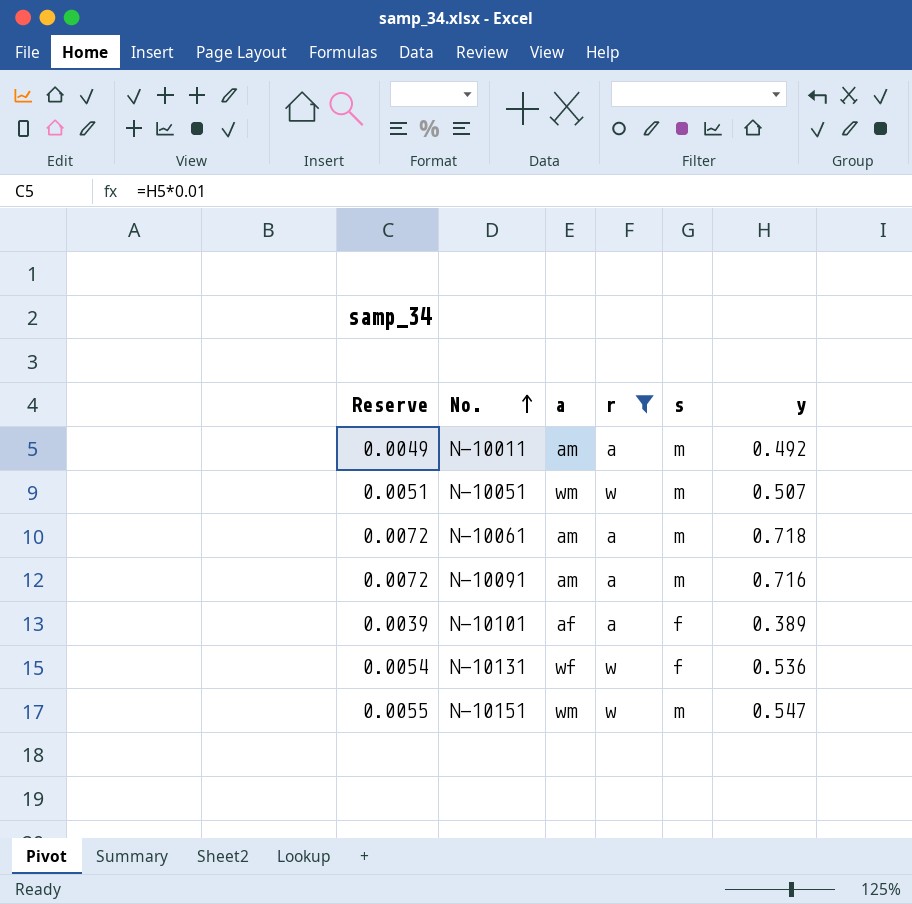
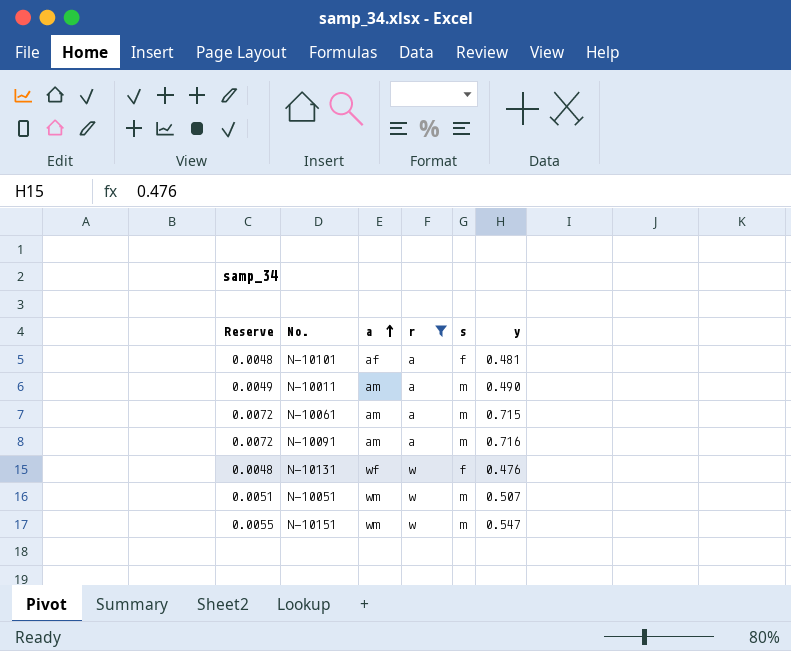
row order: No. ascending -> a ascending
N-10101 | Reserve: 0.0039 -> 0.0048
N-10101 | y: 0.389 -> 0.481
N-10011 | y: 0.492 -> 0.490
N-10061 | y: 0.718 -> 0.715
N-10131 | Reserve: 0.0054 -> 0.0048
N-10131 | y: 0.536 -> 0.476

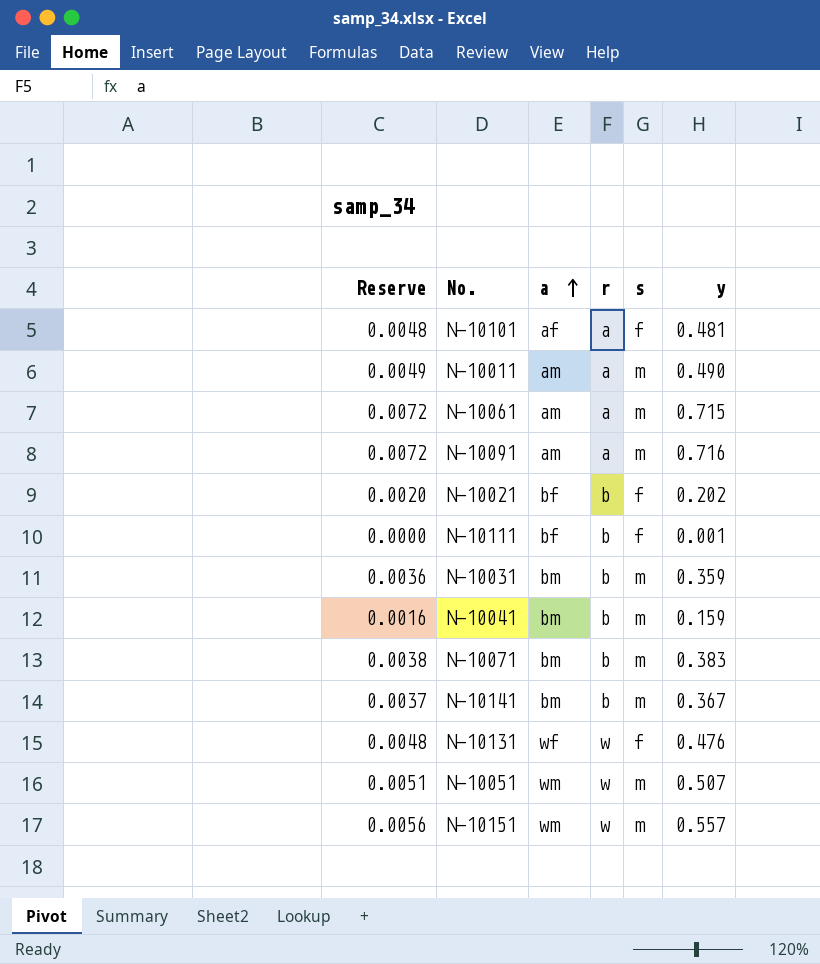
filter: r != b -> none
N-10151 | Reserve: 0.0055 -> 0.0056
N-10151 | y: 0.547 -> 0.557

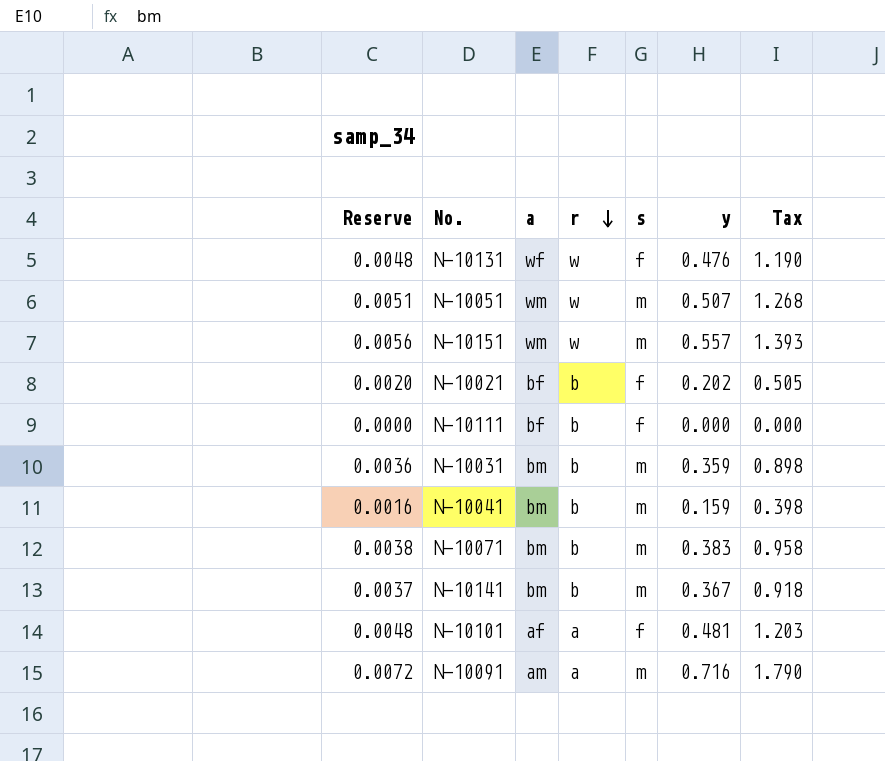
row order: a ascending -> r descending
column Tax | formula: none -> [y] * 2.5
row N-10011: 0.0049 | am | a | m | 0.490 -> none
row N-10061: 0.0072 | am | a | m | 0.715 -> none
N-10111 | y: 0.001 -> 0.000

